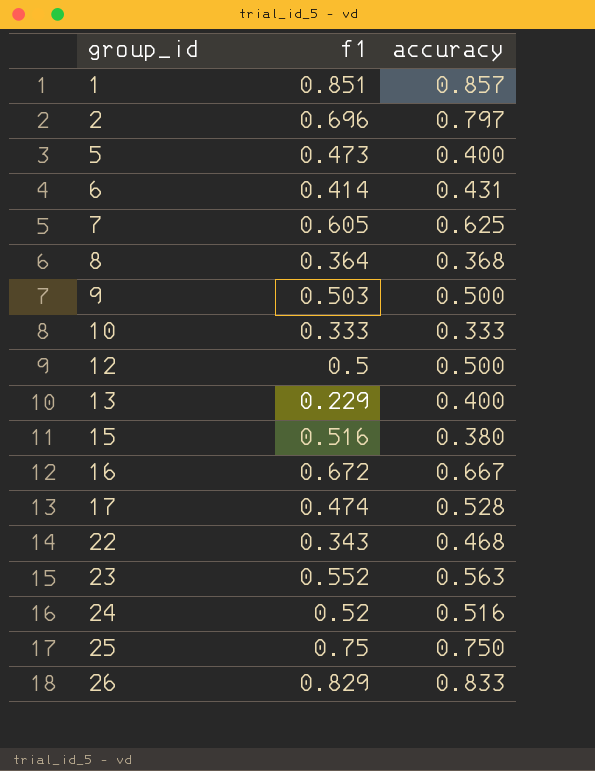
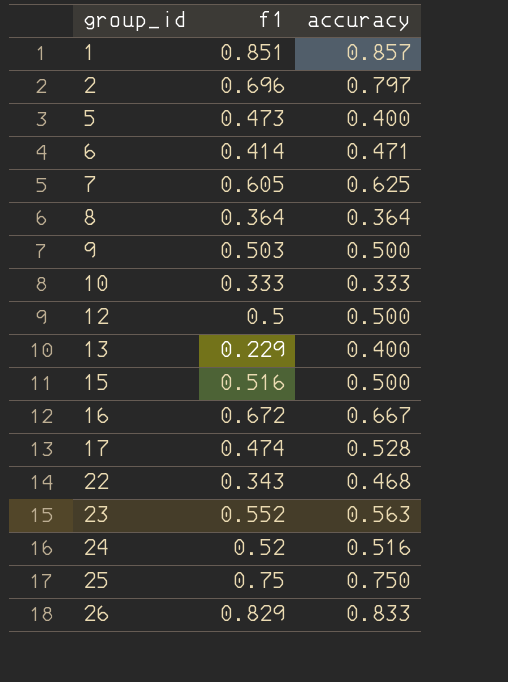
6 | accuracy: 0.431 -> 0.471
8 | accuracy: 0.368 -> 0.364
15 | accuracy: 0.380 -> 0.500

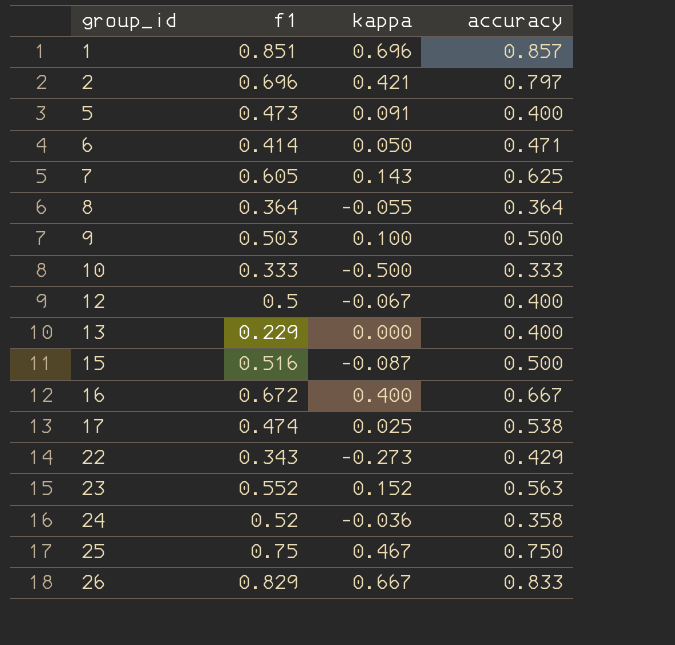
column kappa | position: none -> 3
12 | accuracy: 0.500 -> 0.400
17 | accuracy: 0.528 -> 0.538
22 | accuracy: 0.468 -> 0.429
24 | accuracy: 0.516 -> 0.358

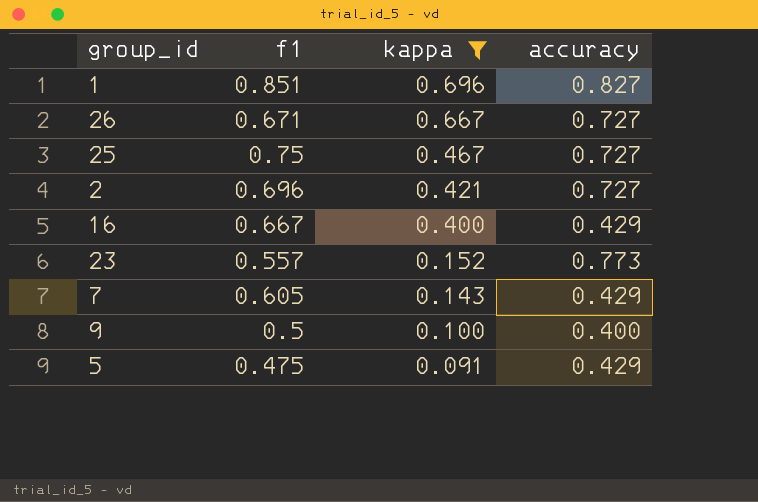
filter: none -> kappa >= 0.091
row order: group_id ascending -> kappa descending
1 | accuracy: 0.857 -> 0.827
26 | f1: 0.829 -> 0.671
26 | accuracy: 0.833 -> 0.727
25 | accuracy: 0.750 -> 0.727
2 | accuracy: 0.797 -> 0.727
16 | f1: 0.672 -> 0.667
16 | accuracy: 0.667 -> 0.429
23 | f1: 0.552 -> 0.557
23 | accuracy: 0.563 -> 0.773
7 | accuracy: 0.625 -> 0.429
9 | f1: 0.503 -> 0.5
9 | accuracy: 0.500 -> 0.400
5 | f1: 0.473 -> 0.475
5 | accuracy: 0.400 -> 0.429

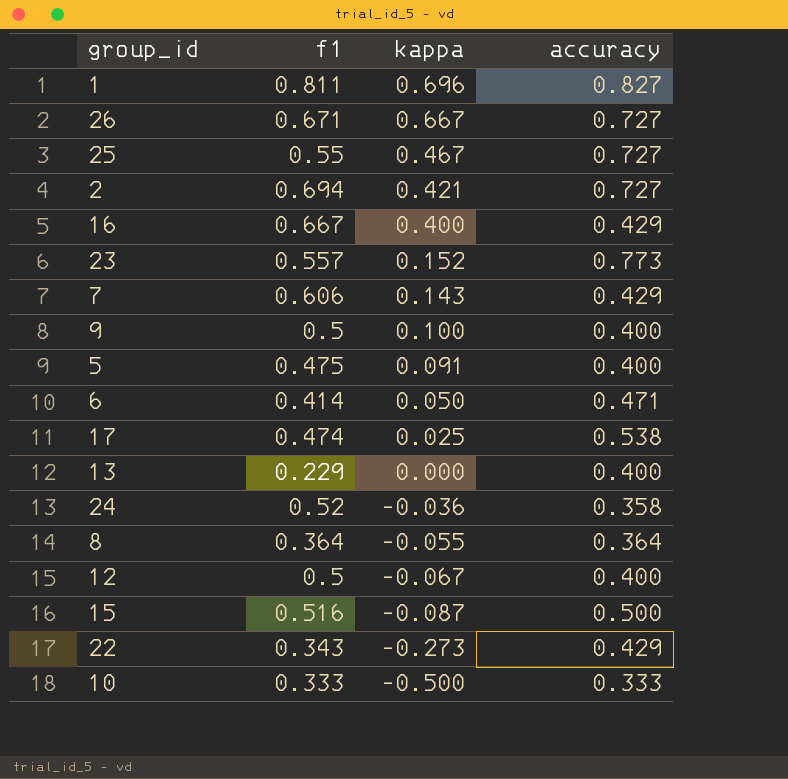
filter: kappa >= 0.091 -> none
1 | f1: 0.851 -> 0.811
25 | f1: 0.75 -> 0.55
2 | f1: 0.696 -> 0.694
7 | f1: 0.605 -> 0.606
5 | accuracy: 0.429 -> 0.400

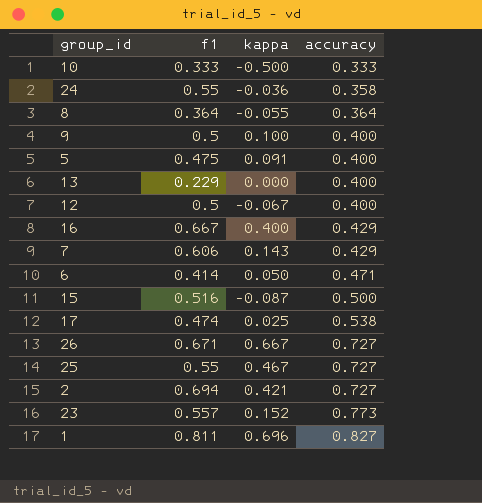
row order: kappa descending -> accuracy ascending
row 22: 0.343 | -0.273 | 0.429 -> none
24 | f1: 0.52 -> 0.55

